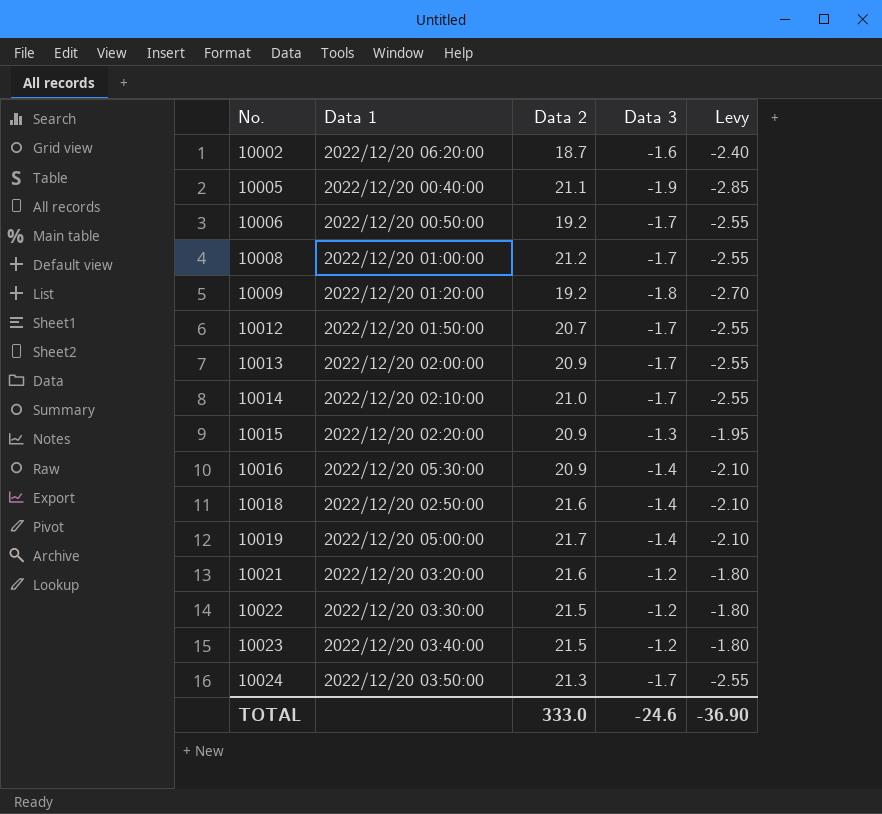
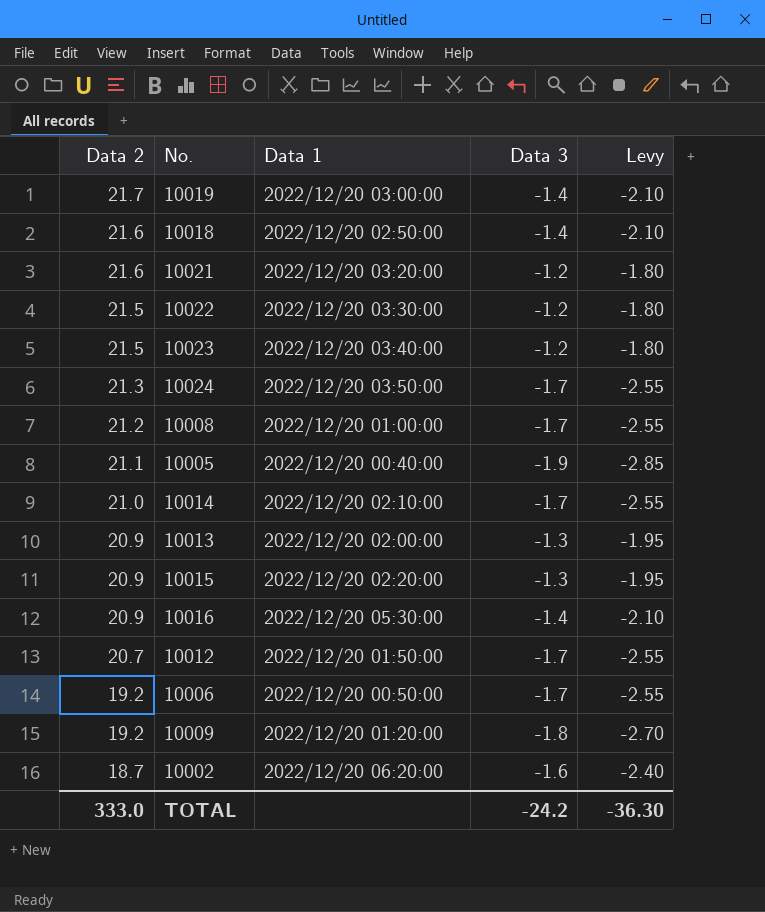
row order: No. ascending -> Data 2 descending
column Data 2 | position: 3 -> 1
10019 | Data 1: 2022/12/20 05:00:00 -> 2022/12/20 03:00:00
10013 | Data 3: -1.7 -> -1.3
10013 | Levy: -2.55 -> -1.95
TOTAL | Data 3: -24.6 -> -24.2
TOTAL | Levy: -36.90 -> -36.30

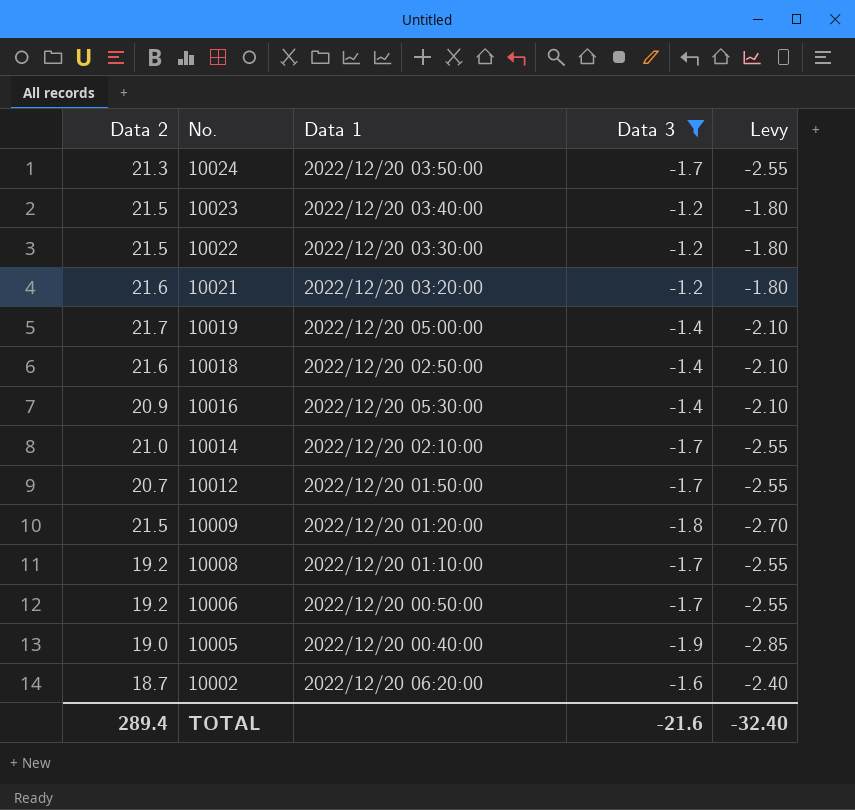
filter: none -> Data 3 != -1.3
row order: Data 2 descending -> No. descending
10019 | Data 1: 2022/12/20 03:00:00 -> 2022/12/20 05:00:00
10009 | Data 2: 19.2 -> 21.5
10008 | Data 2: 21.2 -> 19.2
10008 | Data 1: 2022/12/20 01:00:00 -> 2022/12/20 01:10:00
10005 | Data 2: 21.1 -> 19.0
TOTAL | Data 2: 333.0 -> 289.4
TOTAL | Data 3: -24.2 -> -21.6
TOTAL | Levy: -36.30 -> -32.40

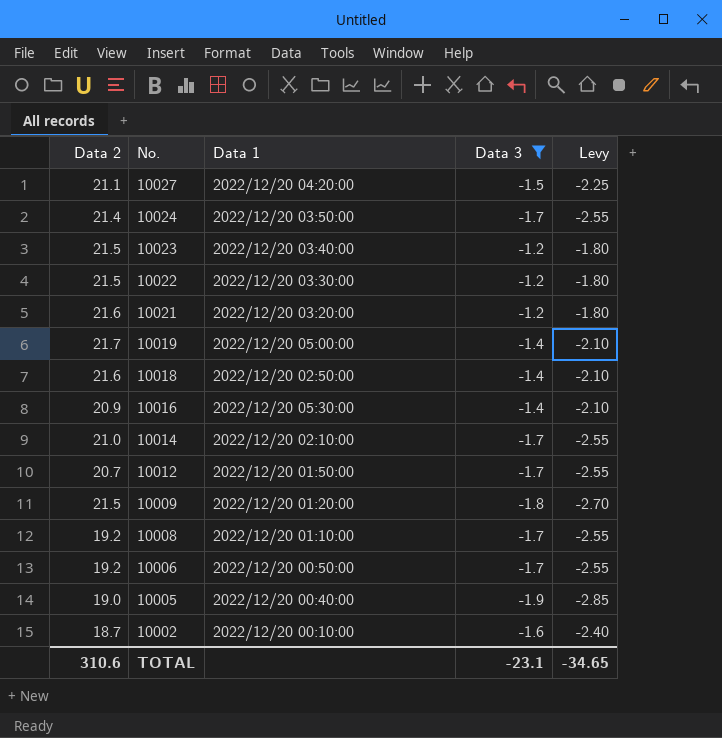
row 10027: none -> 21.1 | 2022/12/20 04:20:00 | -1.5 | -2.25
10024 | Data 2: 21.3 -> 21.4
10002 | Data 1: 2022/12/20 06:20:00 -> 2022/12/20 00:10:00
TOTAL | Data 2: 289.4 -> 310.6
TOTAL | Data 3: -21.6 -> -23.1
TOTAL | Levy: -32.40 -> -34.65

